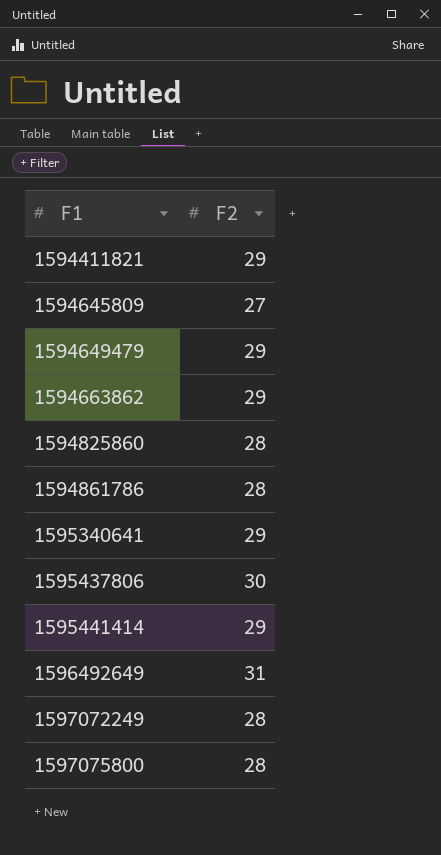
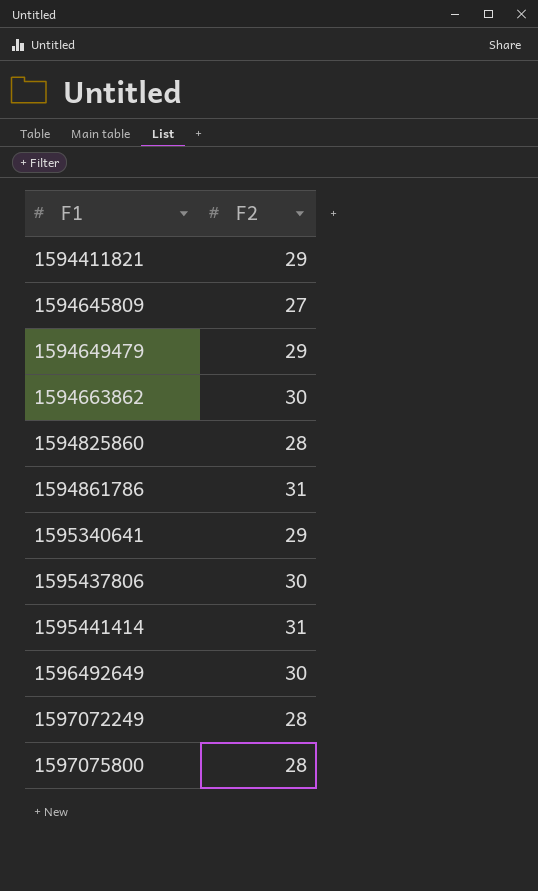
1594663862 | F2: 29 -> 30
1594861786 | F2: 28 -> 31
1595441414 | F2: 29 -> 31
1596492649 | F2: 31 -> 30

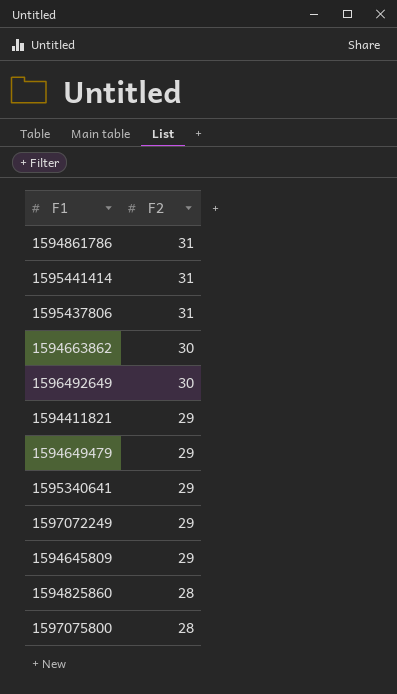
row order: F1 ascending -> F2 descending
1595437806 | F2: 30 -> 31
1597072249 | F2: 28 -> 29
1594645809 | F2: 27 -> 29

